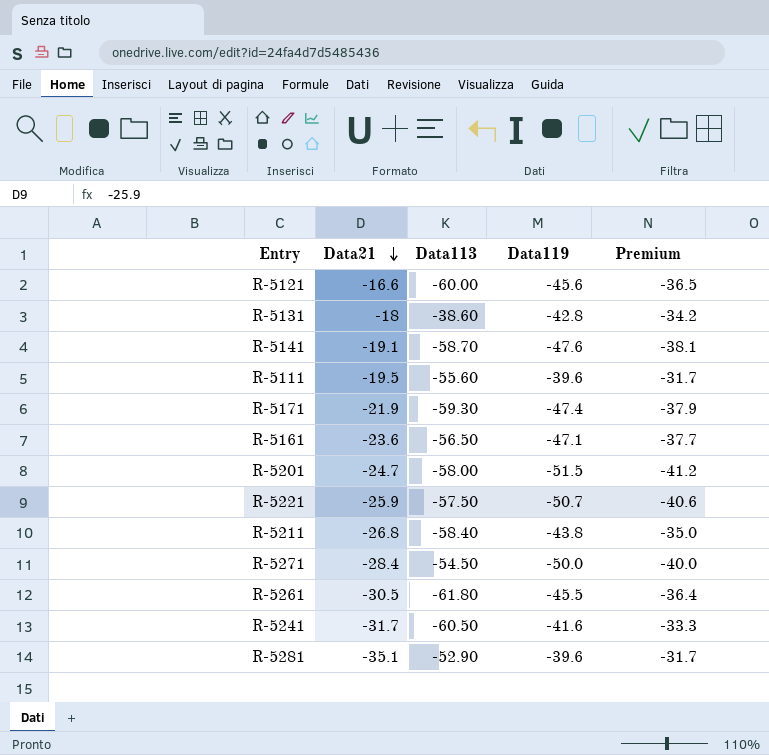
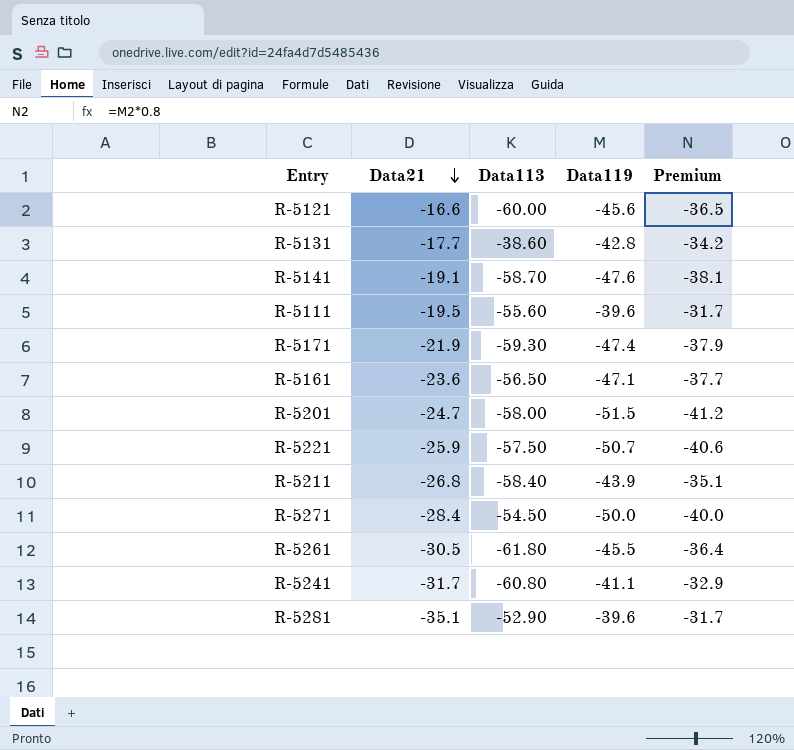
R-5131 | Data21: -18 -> -17.7
R-5211 | Data119: -43.8 -> -43.9
R-5211 | Premium: -35.0 -> -35.1
R-5241 | Data113: -60.50 -> -60.80
R-5241 | Data119: -41.6 -> -41.1
R-5241 | Premium: -33.3 -> -32.9

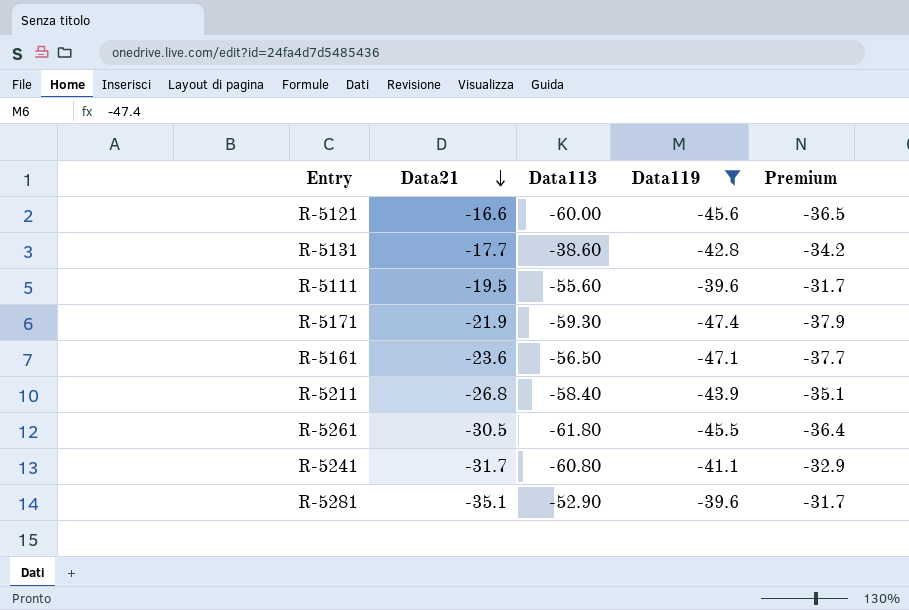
filter: none -> Data119 >= -47.4

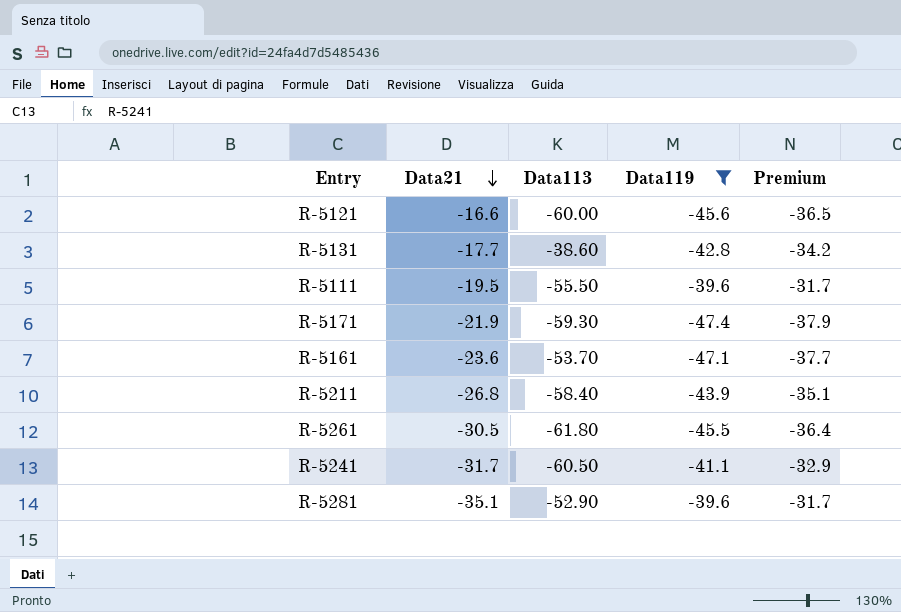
R-5111 | Data113: -55.60 -> -55.50
R-5161 | Data113: -56.50 -> -53.70
R-5241 | Data113: -60.80 -> -60.50

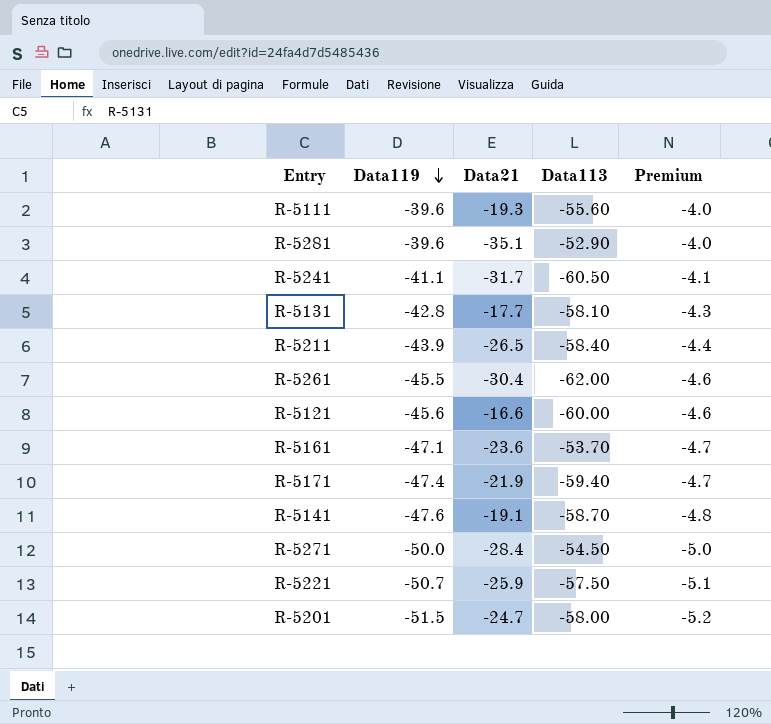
filter: Data119 >= -47.4 -> none
row order: Data21 descending -> Data119 descending
column Data119 | position: 4 -> 2
column Premium | formula: [Data119] * 0.8 -> [Data119] * 0.1
R-5111 | Data21: -19.5 -> -19.3
R-5111 | Data113: -55.50 -> -55.60
R-5131 | Data113: -38.60 -> -58.10
R-5211 | Data21: -26.8 -> -26.5
R-5261 | Data21: -30.5 -> -30.4
R-5261 | Data113: -61.80 -> -62.00
R-5171 | Data113: -59.30 -> -59.40

